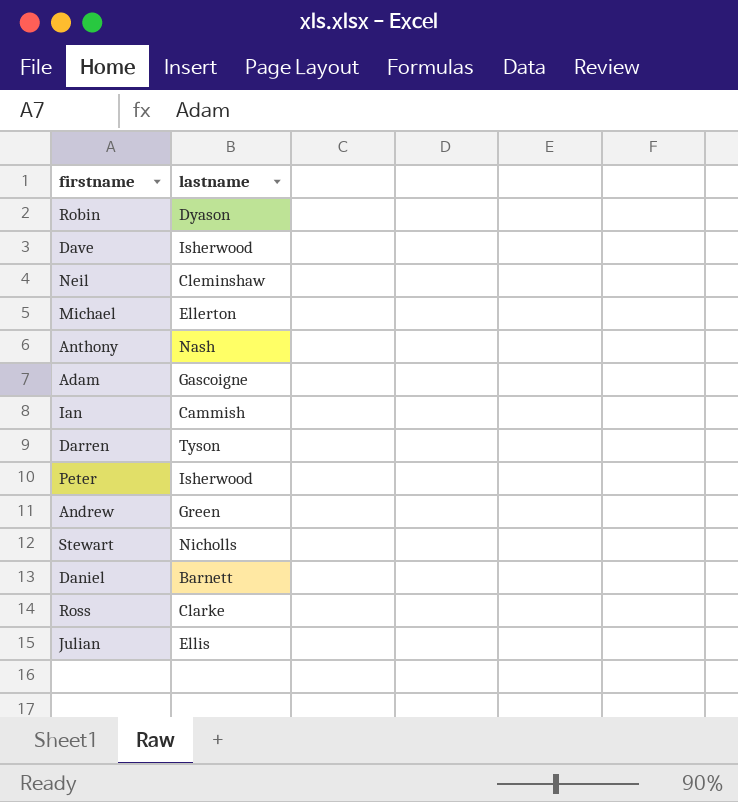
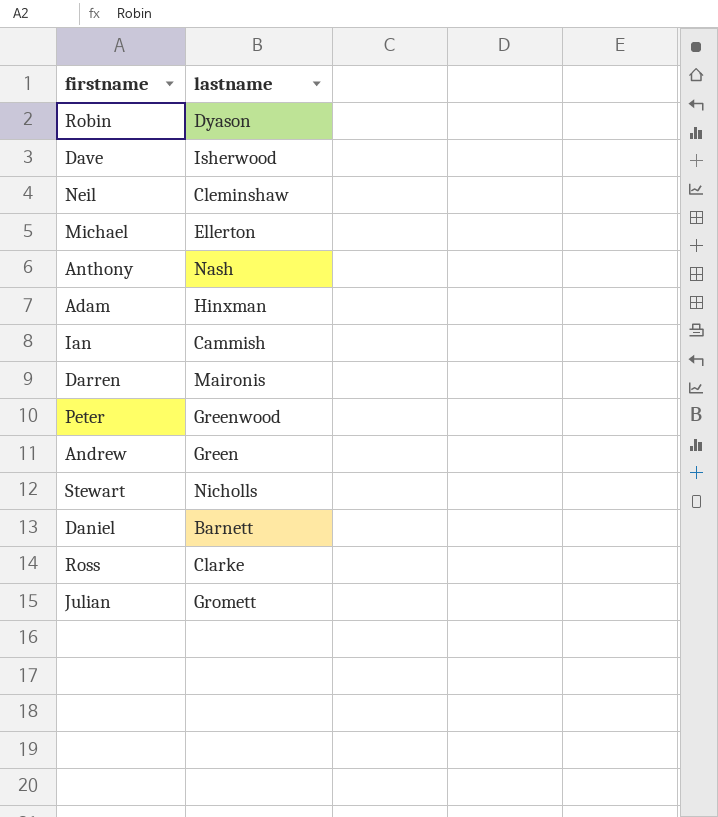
Adam | lastname: Gascoigne -> Hinxman
Darren | lastname: Tyson -> Maironis
Peter | lastname: Isherwood -> Greenwood
Julian | lastname: Ellis -> Gromett

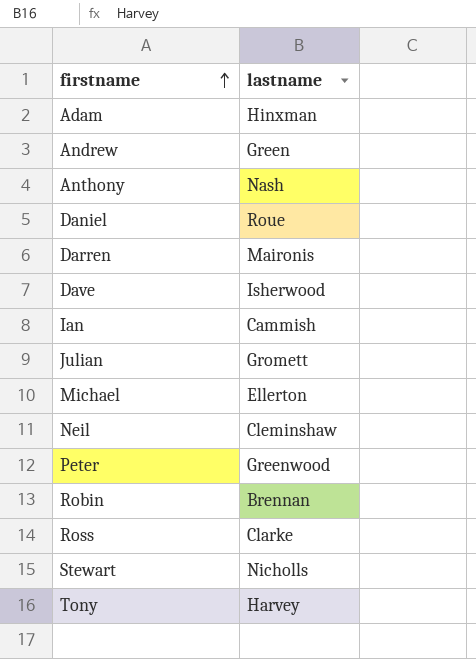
row order: none -> firstname ascending
Daniel | lastname: Barnett -> Roue
Robin | lastname: Dyason -> Brennan
row Tony: none -> Harvey

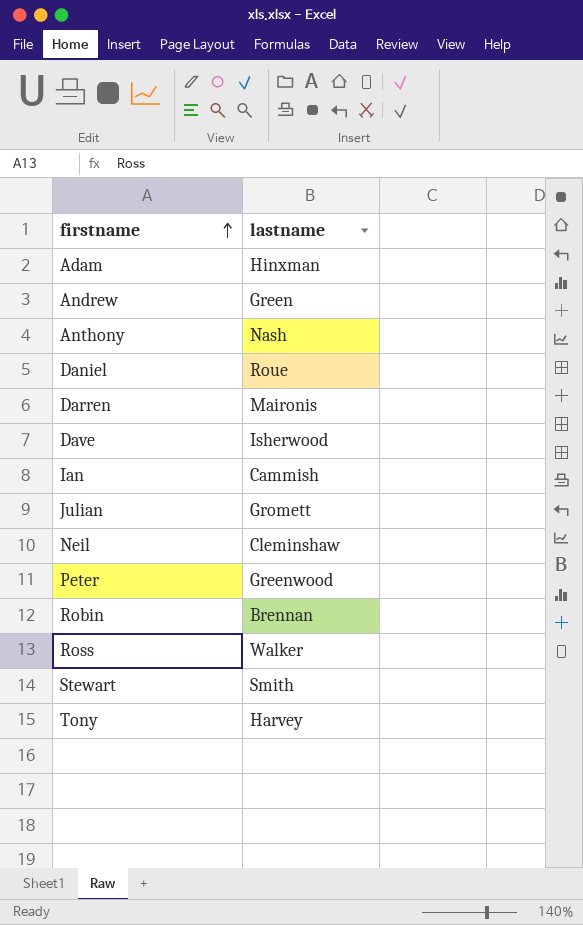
row Michael: Ellerton -> none
Ross | lastname: Clarke -> Walker
Stewart | lastname: Nicholls -> Smith

